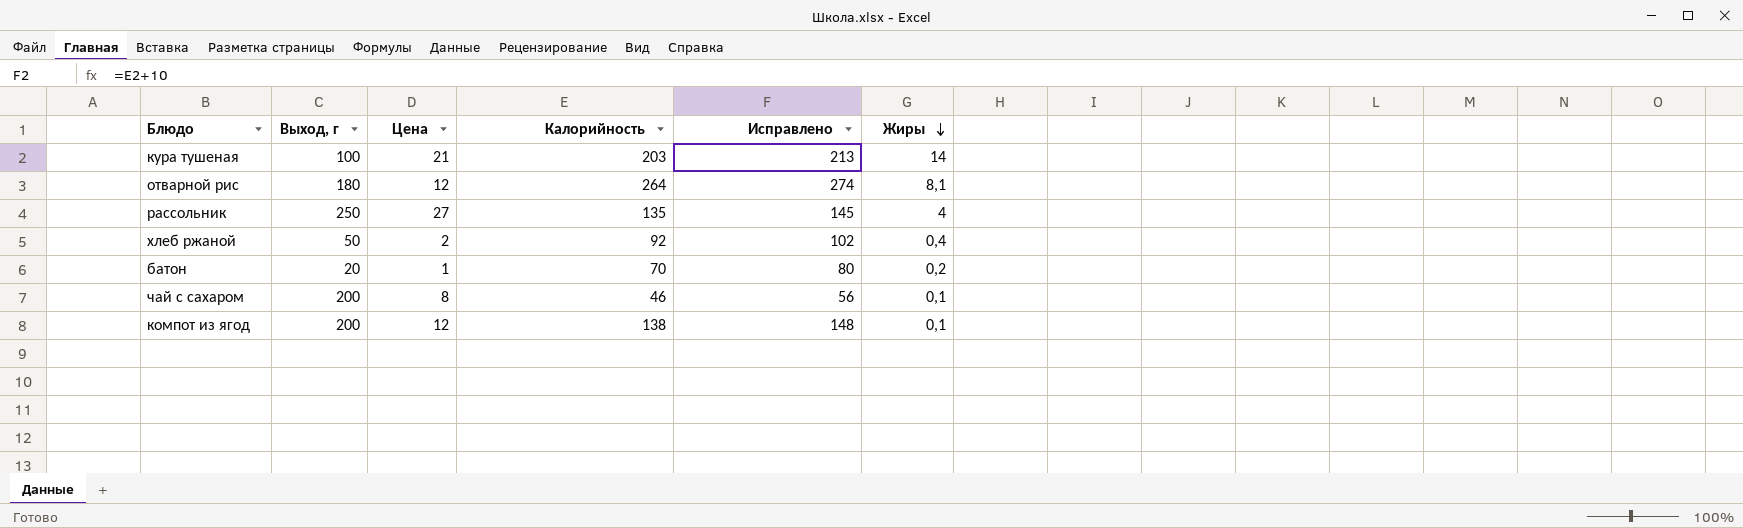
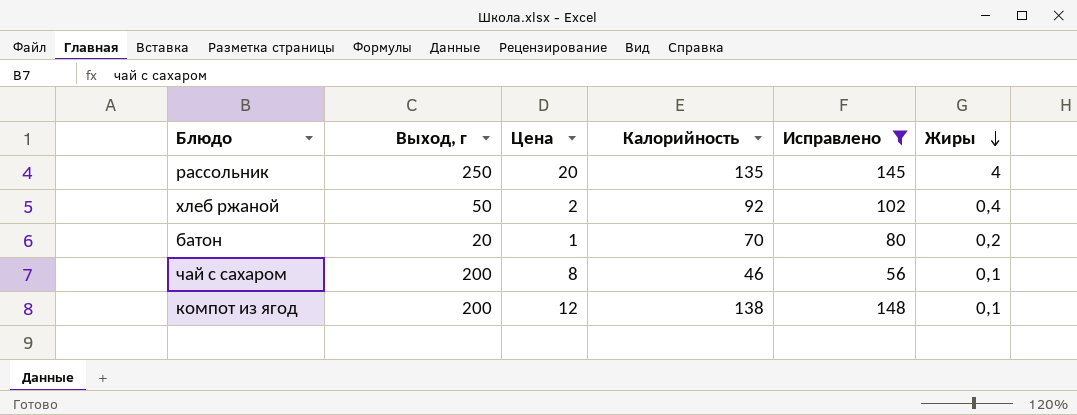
filter: none -> Исправлено <= 148
рассольник | Цена: 27 -> 20

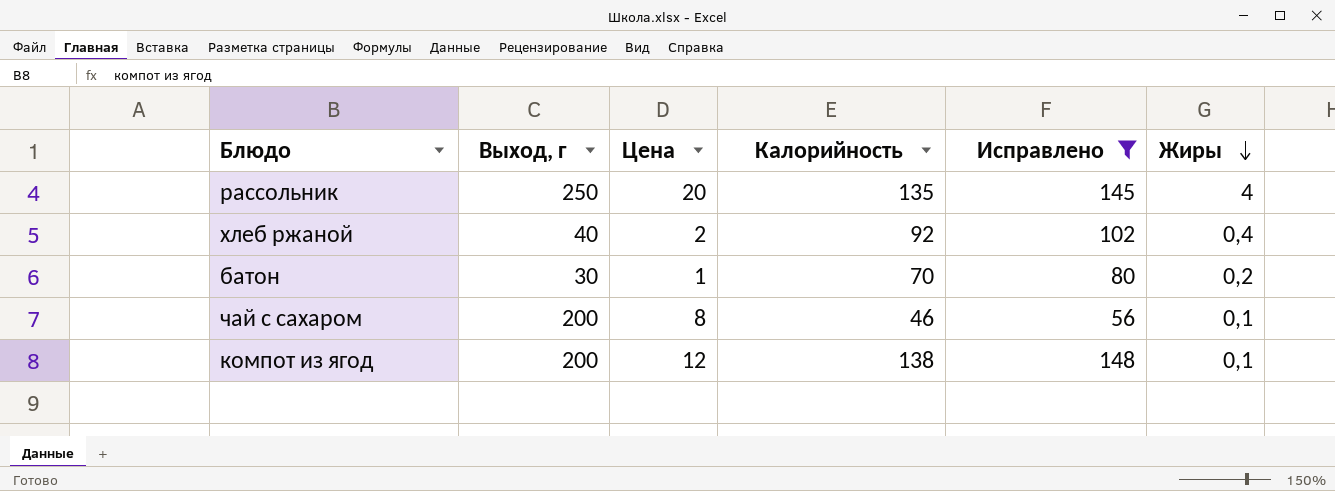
хлеб ржаной | Выход, г: 50 -> 40
батон | Выход, г: 20 -> 30

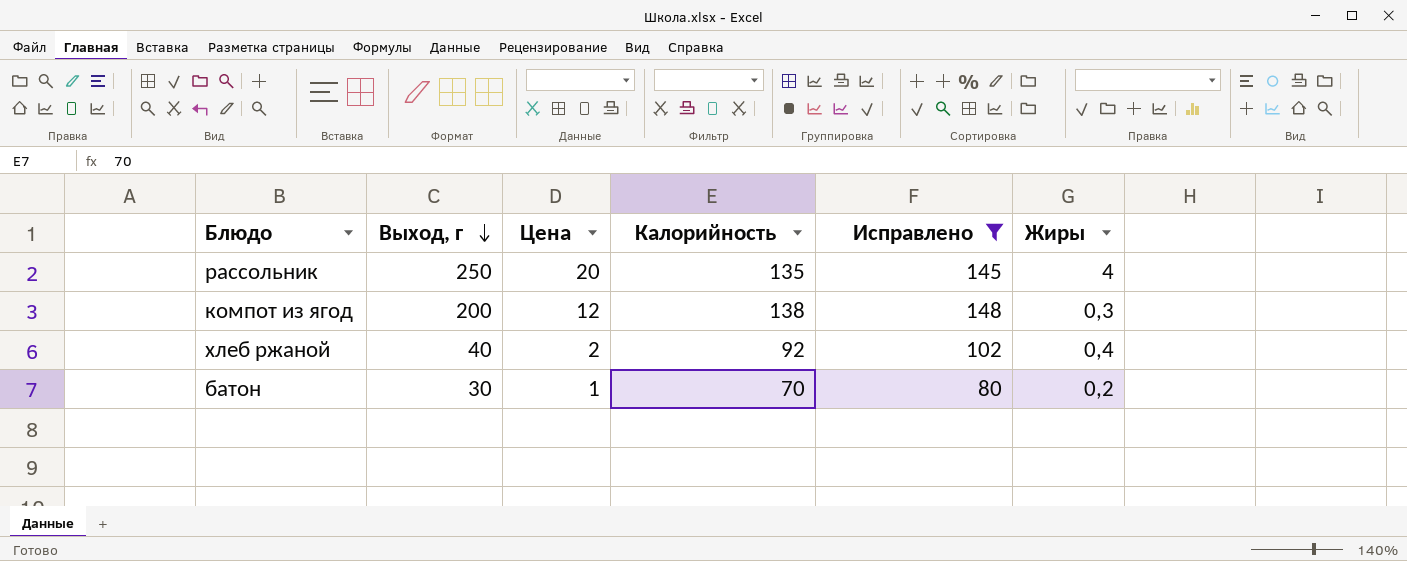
row order: Жиры descending -> Выход, г descending
row чай с сахаром: 200 | 8 | 46 | 56 | 0,1 -> none
компот из ягод | Жиры: 0,1 -> 0,3

